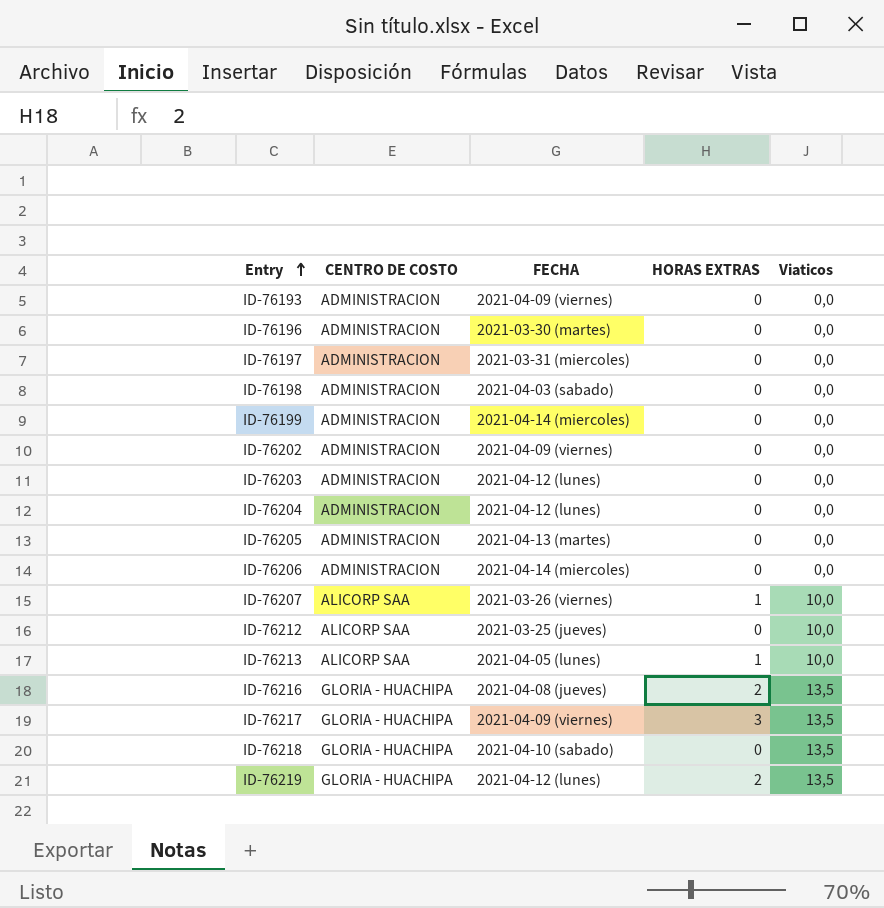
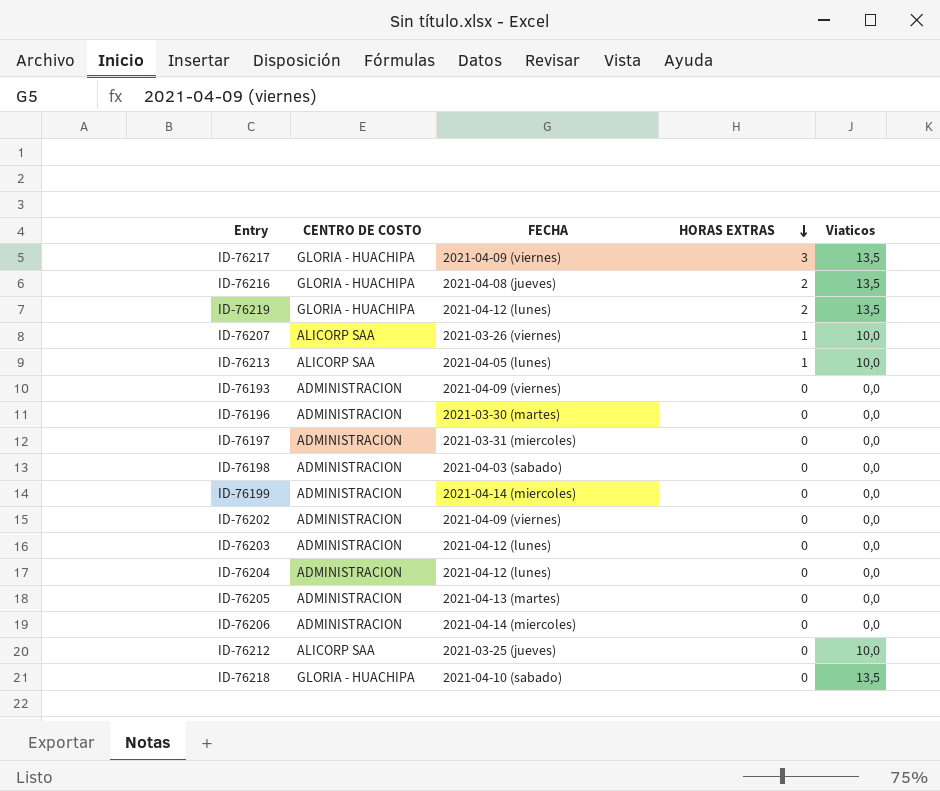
row order: Entry ascending -> HORAS EXTRAS descending

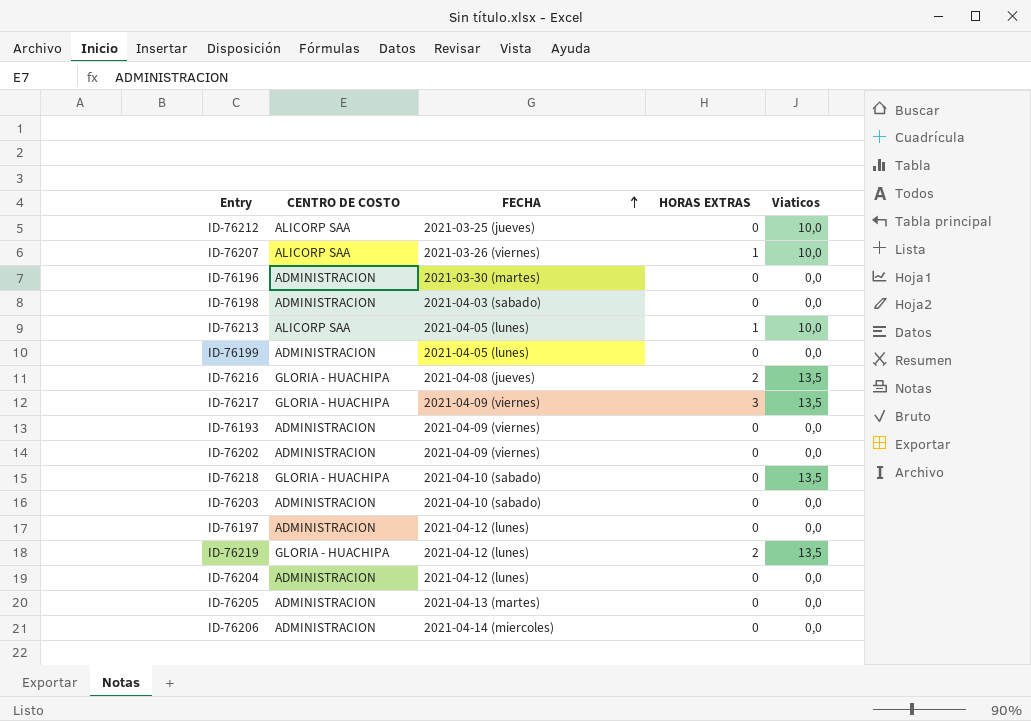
row order: HORAS EXTRAS descending -> FECHA ascending
ID-76199 | FECHA: 2021-04-14 (miercoles) -> 2021-04-05 (lunes)
ID-76203 | FECHA: 2021-04-12 (lunes) -> 2021-04-10 (sabado)
ID-76197 | FECHA: 2021-03-31 (miercoles) -> 2021-04-12 (lunes)

